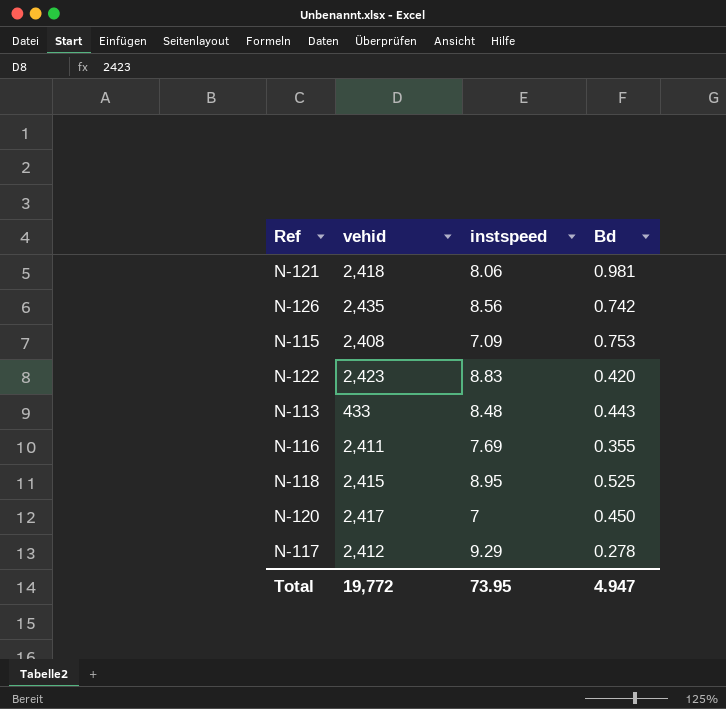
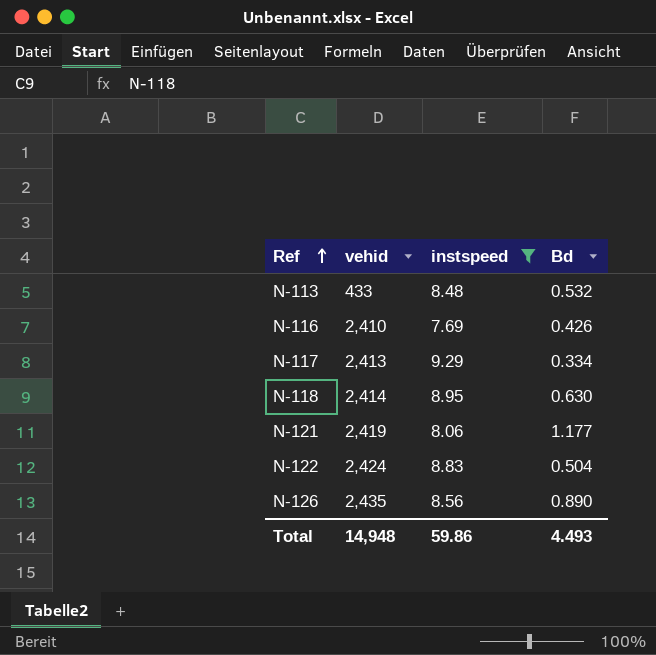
filter: none -> instspeed >= 7.69
row order: none -> Ref ascending
N-113 | Bd: 0.443 -> 0.532
N-116 | vehid: 2,411 -> 2,410
N-116 | Bd: 0.355 -> 0.426
N-117 | vehid: 2,412 -> 2,413
N-117 | Bd: 0.278 -> 0.334
N-118 | vehid: 2,415 -> 2,414
N-118 | Bd: 0.525 -> 0.630
N-121 | vehid: 2,418 -> 2,419
N-121 | Bd: 0.981 -> 1.177
N-122 | vehid: 2,423 -> 2,424
N-122 | Bd: 0.420 -> 0.504
N-126 | Bd: 0.742 -> 0.890
Total | vehid: 19,772 -> 14,948
Total | instspeed: 73.95 -> 59.86
Total | Bd: 4.947 -> 4.493

